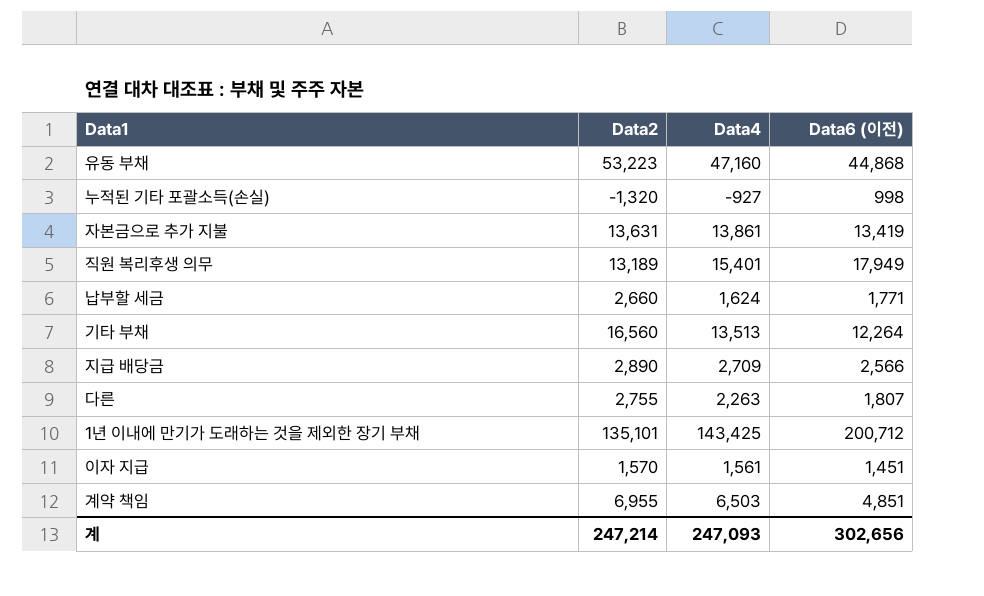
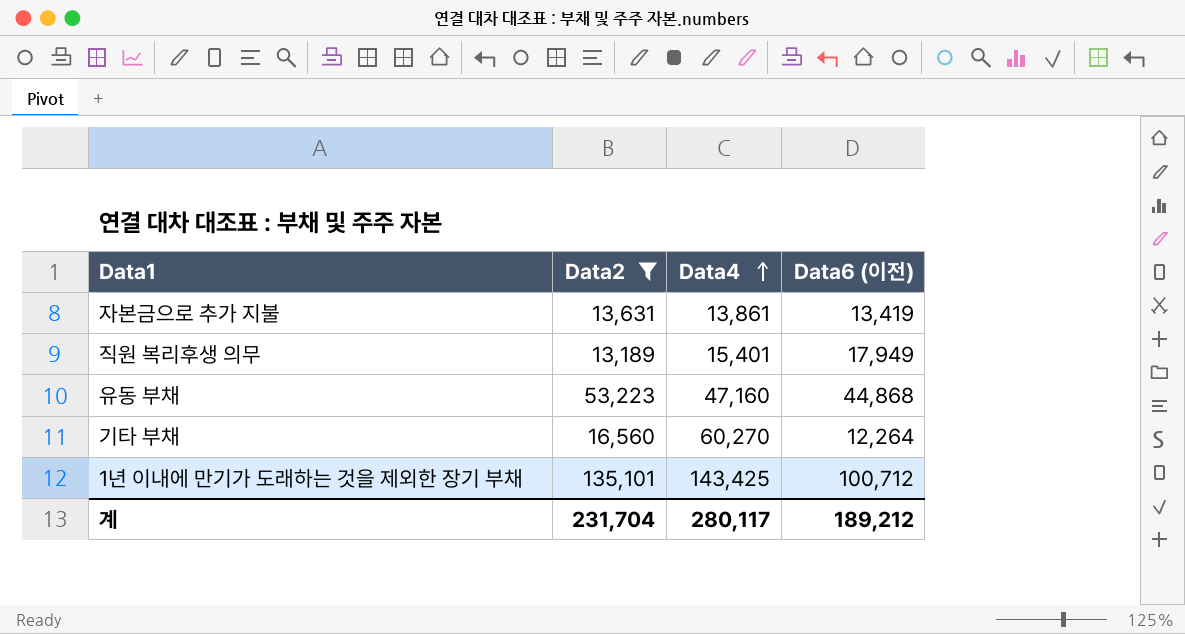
filter: none -> Data2 >= 13,189
row order: none -> Data4 ascending
기타 부채 | Data4: 13,513 -> 60,270
1년 이내에 만기가 도래하는 것을 제외한 장기 부채 | Data6 (이전): 200,712 -> 100,712
계 | Data2: 247,214 -> 231,704
계 | Data4: 247,093 -> 280,117
계 | Data6 (이전): 302,656 -> 189,212

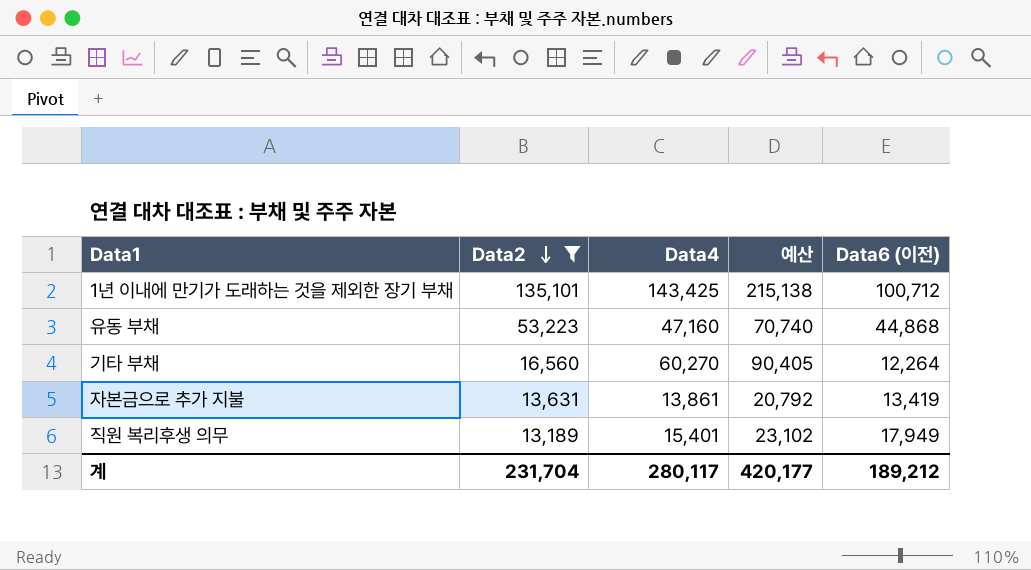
row order: Data4 ascending -> Data2 descending
column 예산 | formula: none -> [Data4] * 1.5

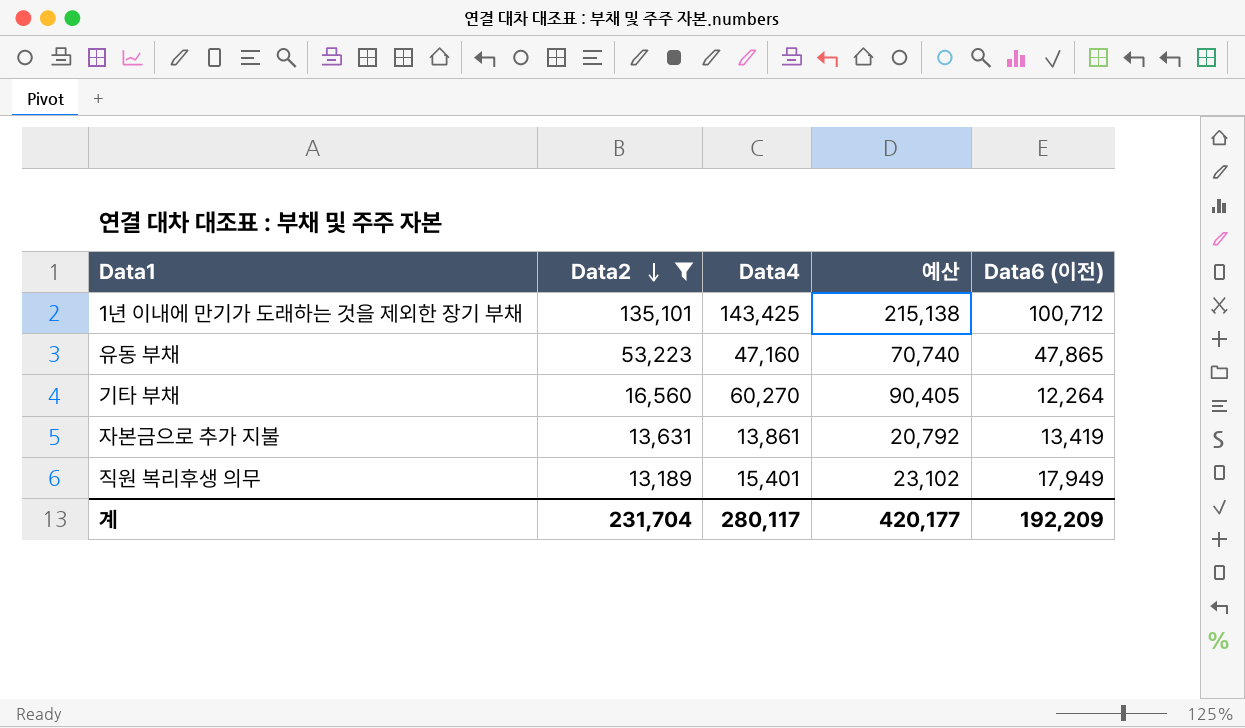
유동 부채 | Data6 (이전): 44,868 -> 47,865
계 | Data6 (이전): 189,212 -> 192,209

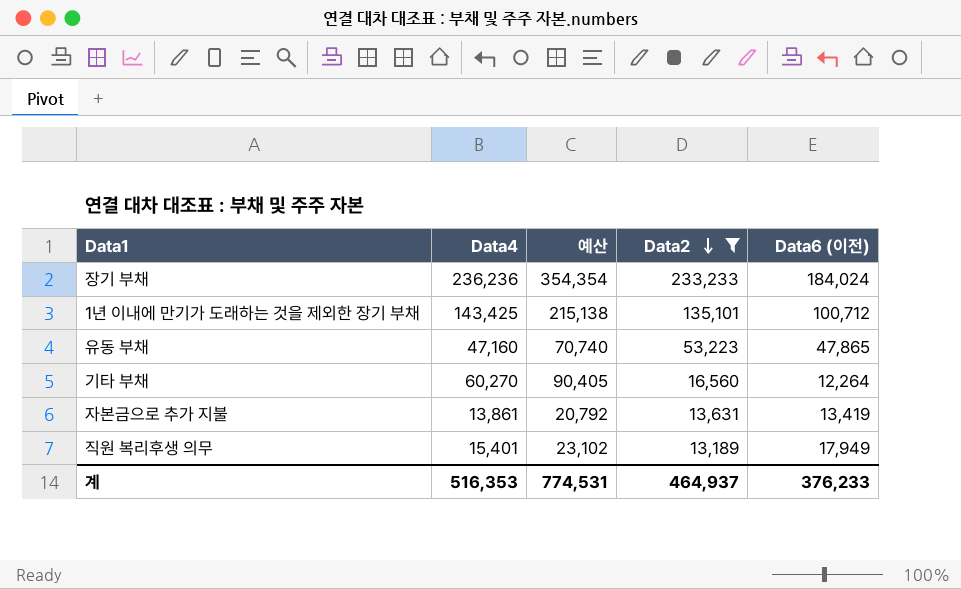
column Data2 | position: 2 -> 4
row 장기 부채: none -> 236,236 | 354,354 | 233,233 | 184,024
계 | Data4: 280,117 -> 516,353
계 | 예산: 420,177 -> 774,531
계 | Data2: 231,704 -> 464,937
계 | Data6 (이전): 192,209 -> 376,233

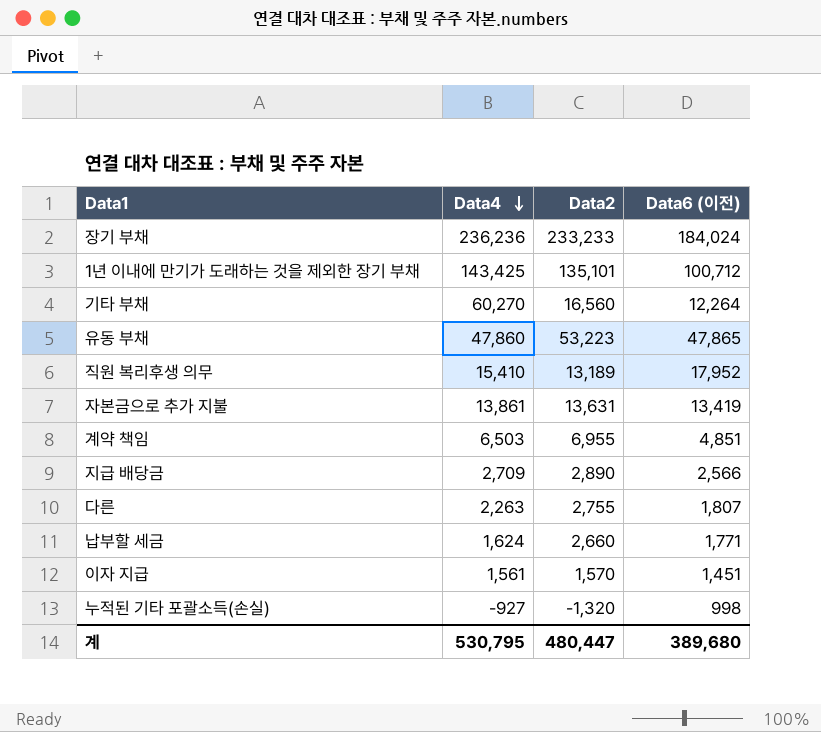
filter: Data2 >= 13,189 -> none
row order: Data2 descending -> Data4 descending
column 예산 | formula: [Data4] * 1.5 -> none
유동 부채 | Data4: 47,160 -> 47,860
직원 복리후생 의무 | Data4: 15,401 -> 15,410
직원 복리후생 의무 | Data6 (이전): 17,949 -> 17,952
계 | Data4: 516,353 -> 530,795
계 | Data2: 464,937 -> 480,447
계 | Data6 (이전): 376,233 -> 389,680

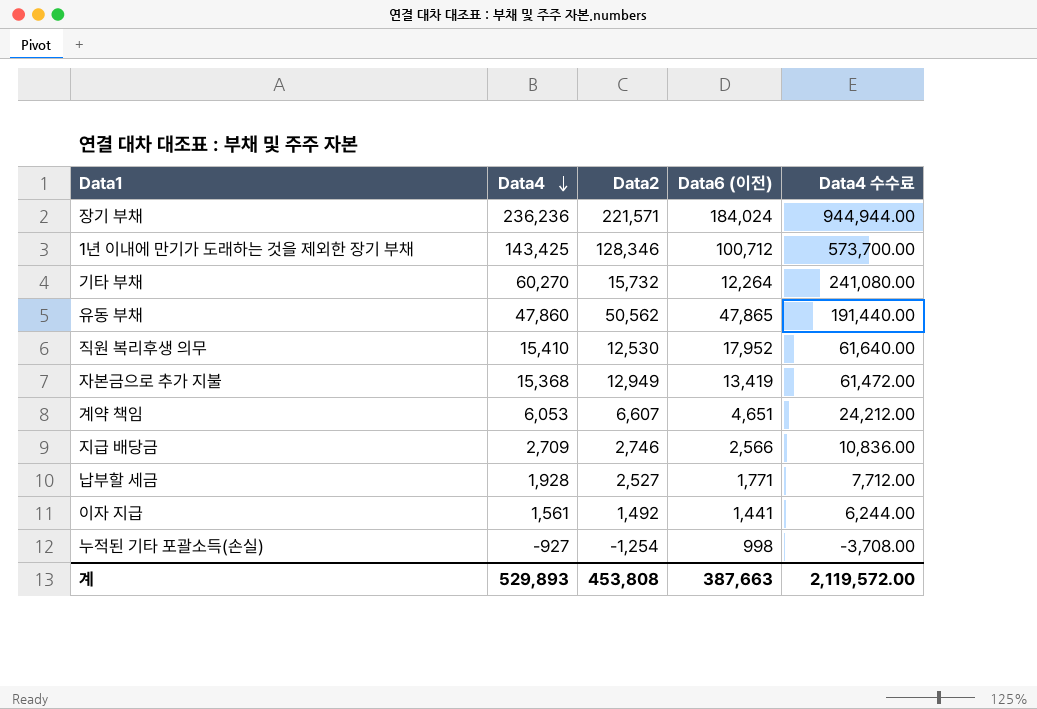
column Data4 수수료 | formula: none -> [Data4] * 4
row 다른: 2,263 | 2,755 | 1,807 -> none
장기 부채 | Data2: 233,233 -> 221,571
1년 이내에 만기가 도래하는 것을 제외한 장기 부채 | Data2: 135,101 -> 128,346
기타 부채 | Data2: 16,560 -> 15,732
유동 부채 | Data2: 53,223 -> 50,562
직원 복리후생 의무 | Data2: 13,189 -> 12,530
자본금으로 추가 지불 | Data4: 13,861 -> 15,368
자본금으로 추가 지불 | Data2: 13,631 -> 12,949
계약 책임 | Data4: 6,503 -> 6,053
계약 책임 | Data2: 6,955 -> 6,607
계약 책임 | Data6 (이전): 4,851 -> 4,651
지급 배당금 | Data2: 2,890 -> 2,746
납부할 세금 | Data4: 1,624 -> 1,928
납부할 세금 | Data2: 2,660 -> 2,527
이자 지급 | Data2: 1,570 -> 1,492
이자 지급 | Data6 (이전): 1,451 -> 1,441
누적된 기타 포괄소득(손실) | Data2: -1,320 -> -1,254
계 | Data4: 530,795 -> 529,893
계 | Data2: 480,447 -> 453,808
계 | Data6 (이전): 389,680 -> 387,663

